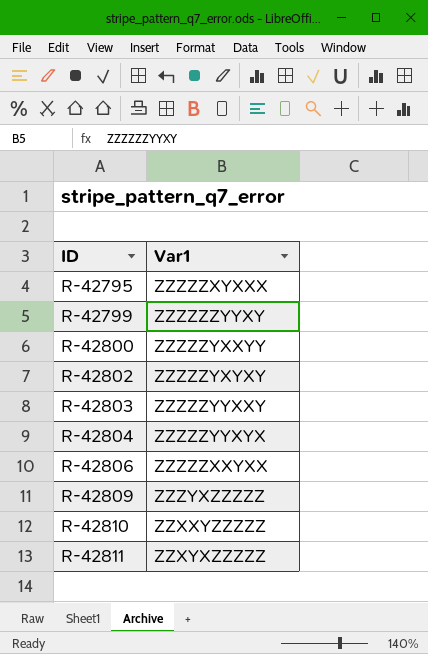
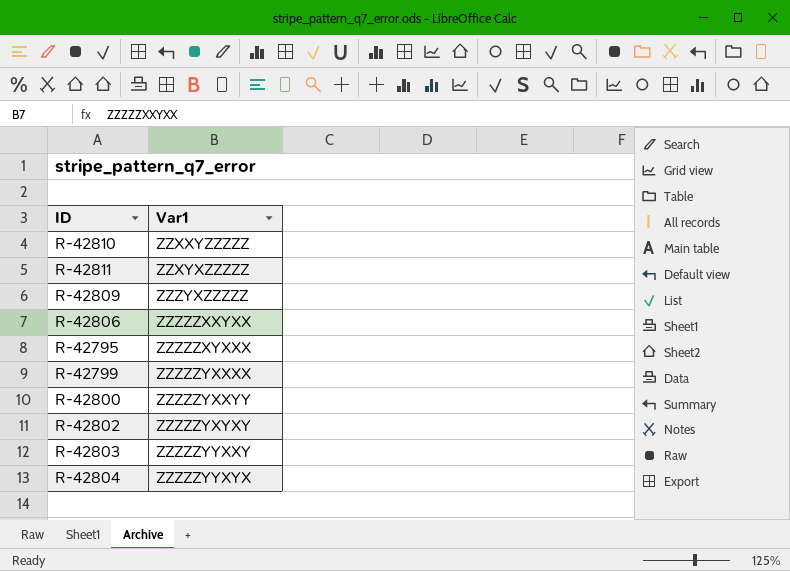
row order: ID ascending -> Var1 ascending
R-42799 | Var1: ZZZZZZYYXY -> ZZZZZYXXXX

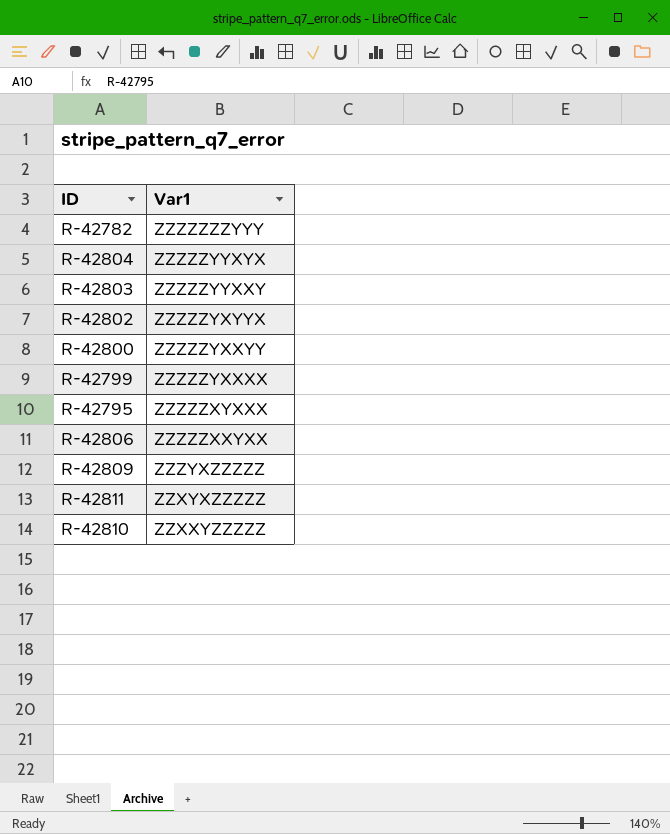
row order: Var1 ascending -> Var1 descending
row R-42782: none -> ZZZZZZZYYY
R-42802 | Var1: ZZZZZYXYXY -> ZZZZZYXYYX

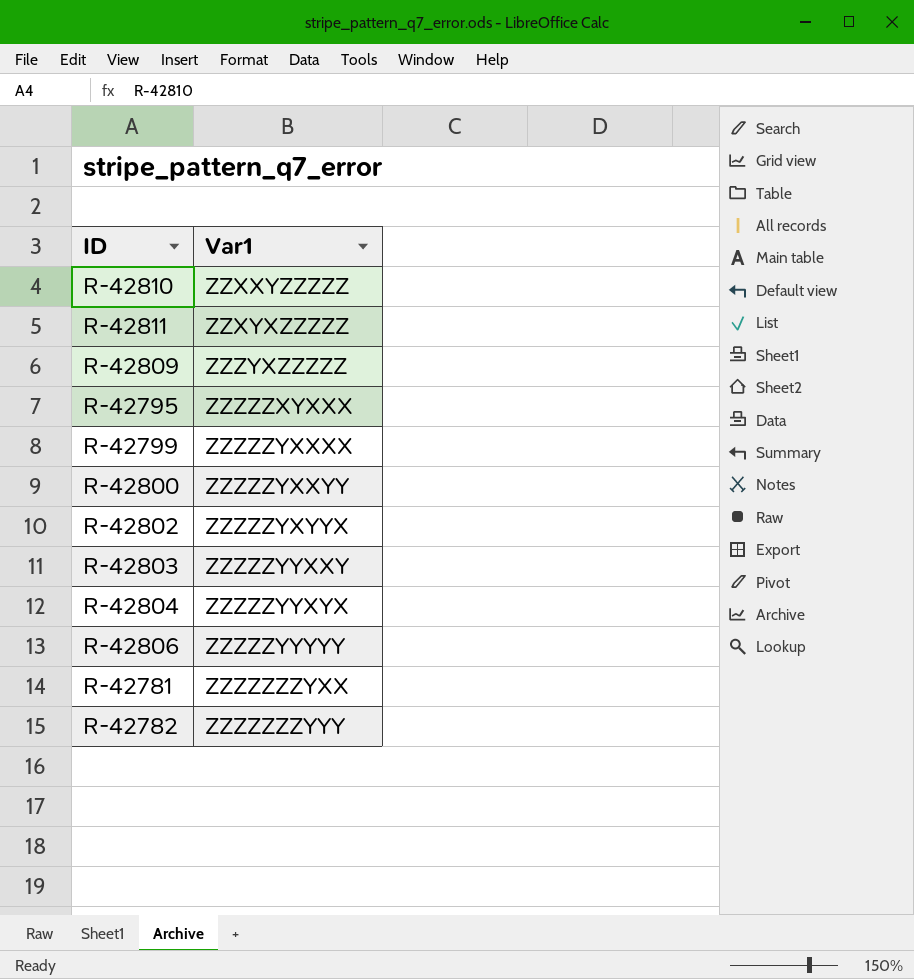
row order: Var1 descending -> Var1 ascending
R-42806 | Var1: ZZZZZXXYXX -> ZZZZZYYYYY
row R-42781: none -> ZZZZZZZYXX

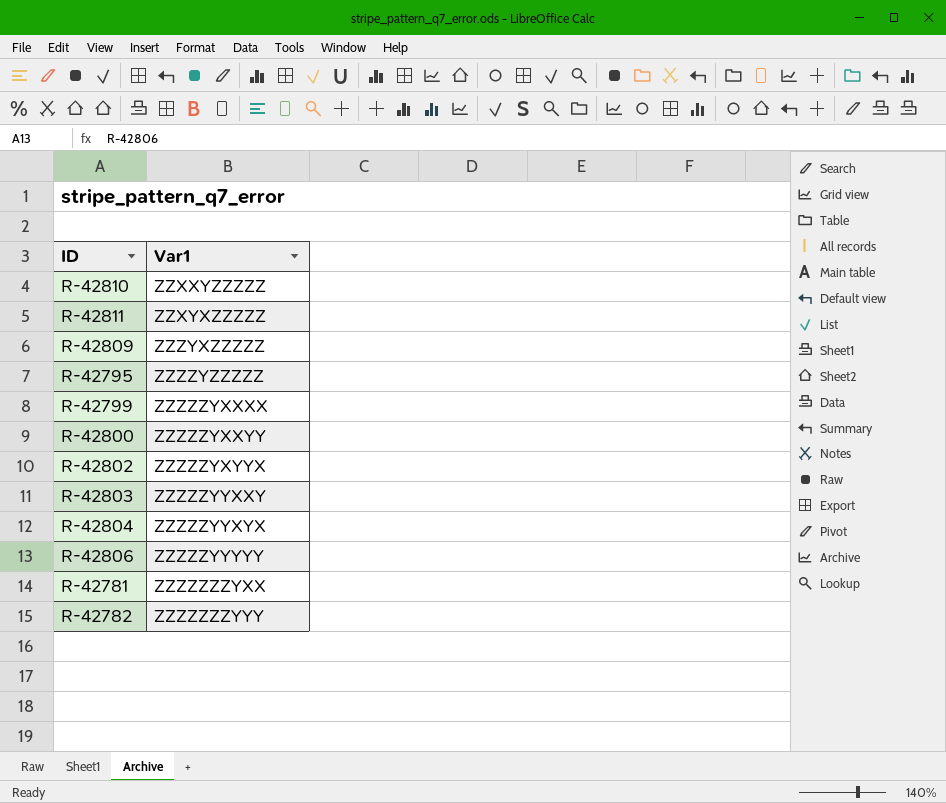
R-42795 | Var1: ZZZZZXYXXX -> ZZZZYZZZZZ

